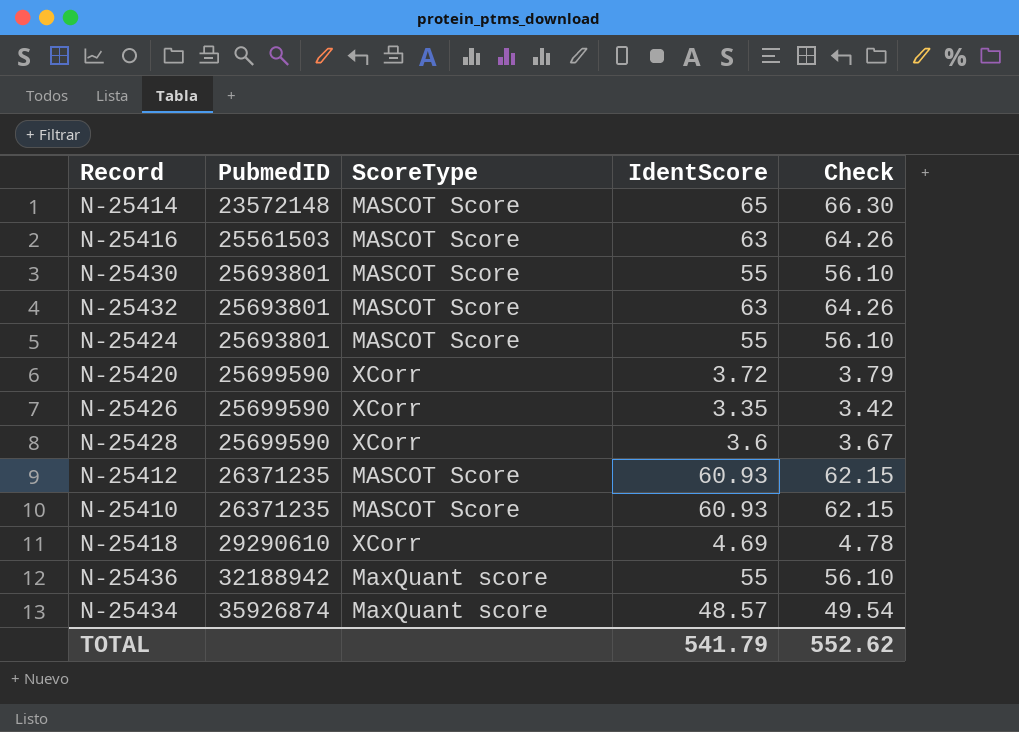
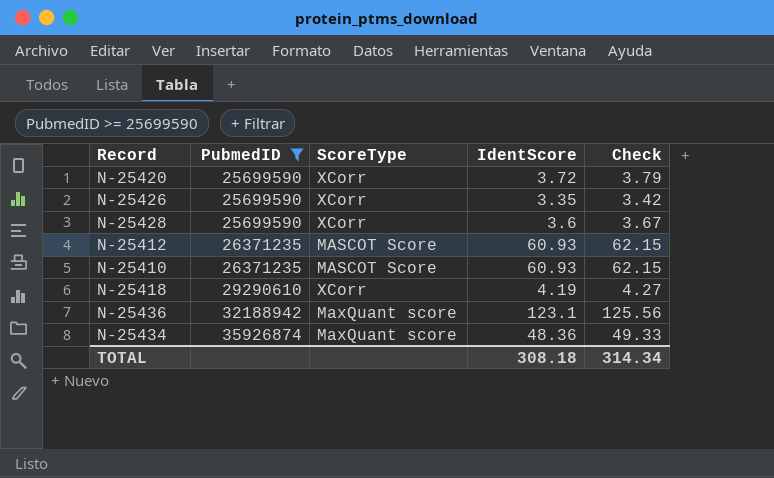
filter: none -> PubmedID >= 25699590
N-25418 | IdentScore: 4.69 -> 4.19
N-25418 | Check: 4.78 -> 4.27
N-25436 | IdentScore: 55 -> 123.1
N-25436 | Check: 56.10 -> 125.56
N-25434 | IdentScore: 48.57 -> 48.36
N-25434 | Check: 49.54 -> 49.33
TOTAL | IdentScore: 541.79 -> 308.18
TOTAL | Check: 552.62 -> 314.34

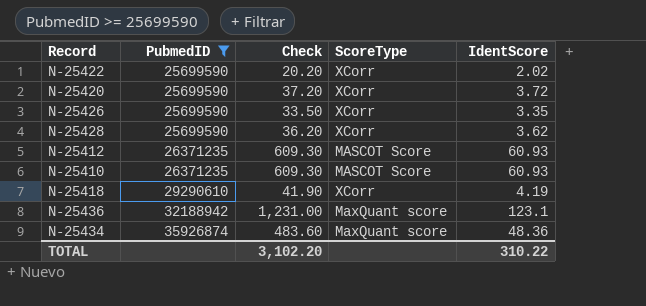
column Check | formula: [IdentScore] * 1.02 -> [IdentScore] * 10
column Check | position: 5 -> 3
row N-25422: none -> 25699590 | 20.20 | XCorr | 2.02
N-25428 | IdentScore: 3.6 -> 3.62
TOTAL | Check: 314.34 -> 3,102.20
TOTAL | IdentScore: 308.18 -> 310.22

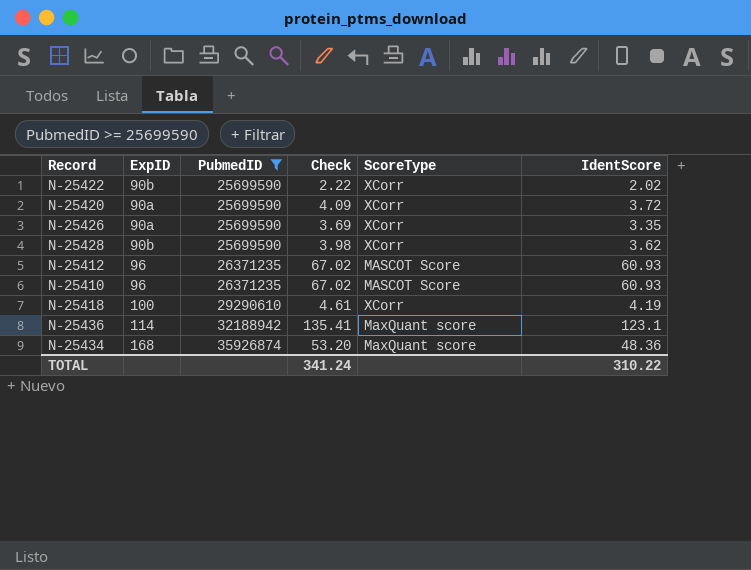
column ExpID | position: none -> 2
column Check | formula: [IdentScore] * 10 -> [IdentScore] * 1.1
TOTAL | Check: 3,102.20 -> 341.24

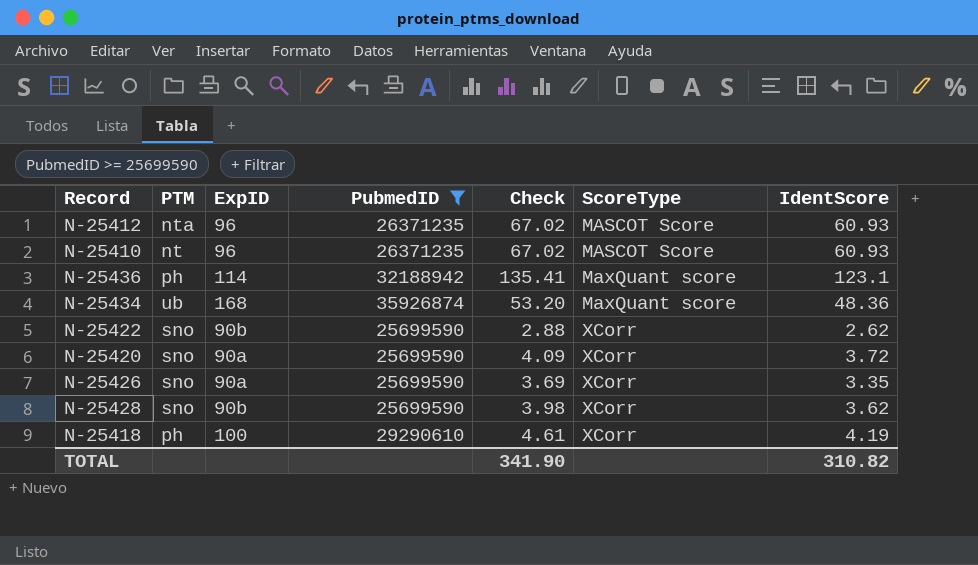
row order: PubmedID ascending -> ScoreType ascending
column PTM | position: none -> 2
N-25422 | Check: 2.22 -> 2.88
N-25422 | IdentScore: 2.02 -> 2.62
TOTAL | Check: 341.24 -> 341.90
TOTAL | IdentScore: 310.22 -> 310.82

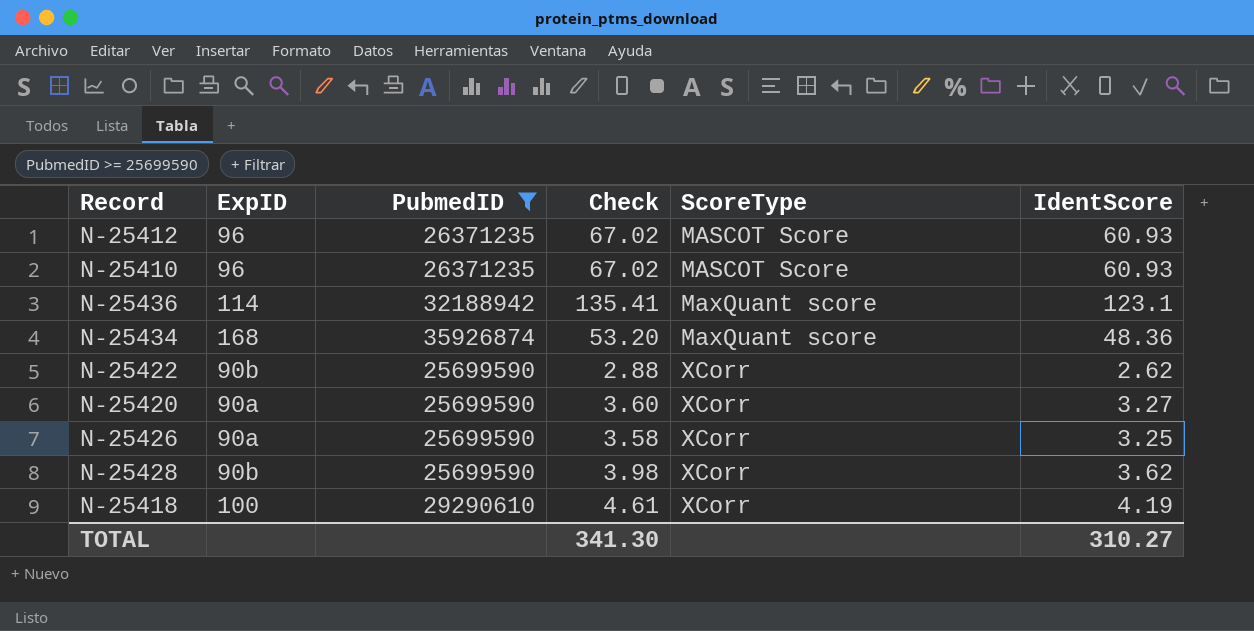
column PTM | position: 2 -> none
N-25420 | Check: 4.09 -> 3.60
N-25420 | IdentScore: 3.72 -> 3.27
N-25426 | Check: 3.69 -> 3.58
N-25426 | IdentScore: 3.35 -> 3.25
TOTAL | Check: 341.90 -> 341.30
TOTAL | IdentScore: 310.82 -> 310.27

